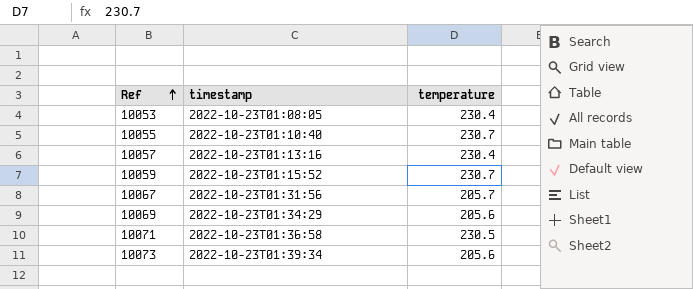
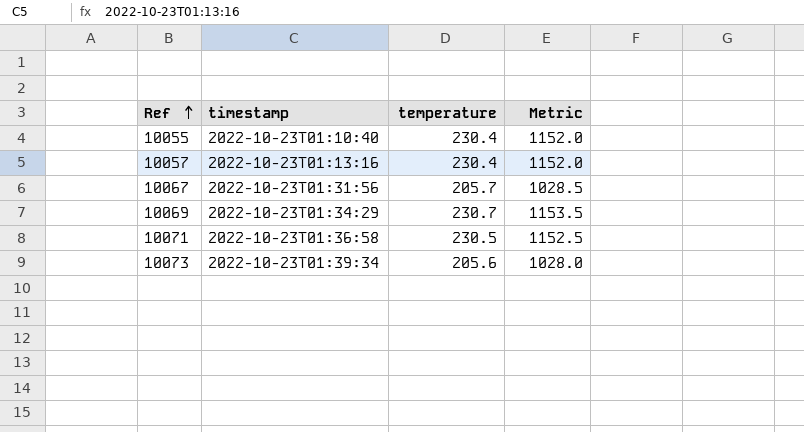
column Metric | formula: none -> [temperature] * 5
row 10053: 2022-10-23T01:08:05 | 230.4 -> none
row 10059: 2022-10-23T01:15:52 | 230.7 -> none
10055 | temperature: 230.7 -> 230.4
10069 | temperature: 205.6 -> 230.7

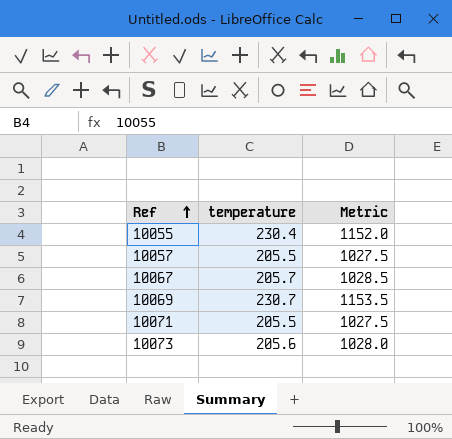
column timestamp | position: 2 -> none
10057 | temperature: 230.4 -> 205.5
10057 | Metric: 1152.0 -> 1027.5
10071 | temperature: 230.5 -> 205.5
10071 | Metric: 1152.5 -> 1027.5

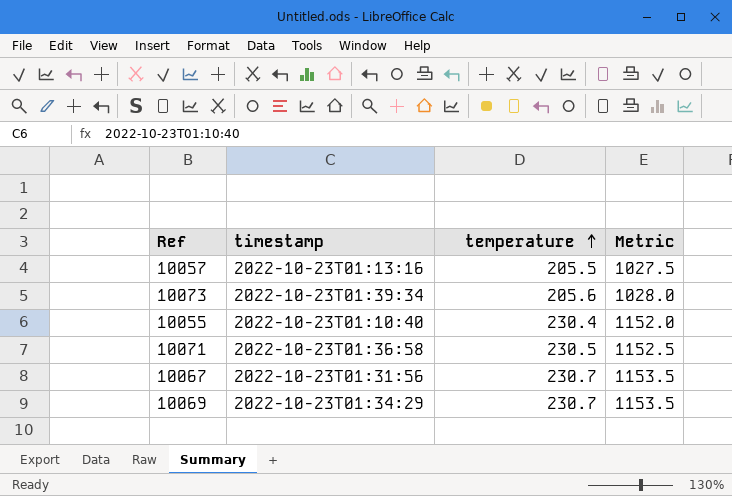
row order: Ref ascending -> temperature ascending
column timestamp | position: none -> 2
10071 | temperature: 205.5 -> 230.5
10071 | Metric: 1027.5 -> 1152.5
10067 | temperature: 205.7 -> 230.7
10067 | Metric: 1028.5 -> 1153.5

